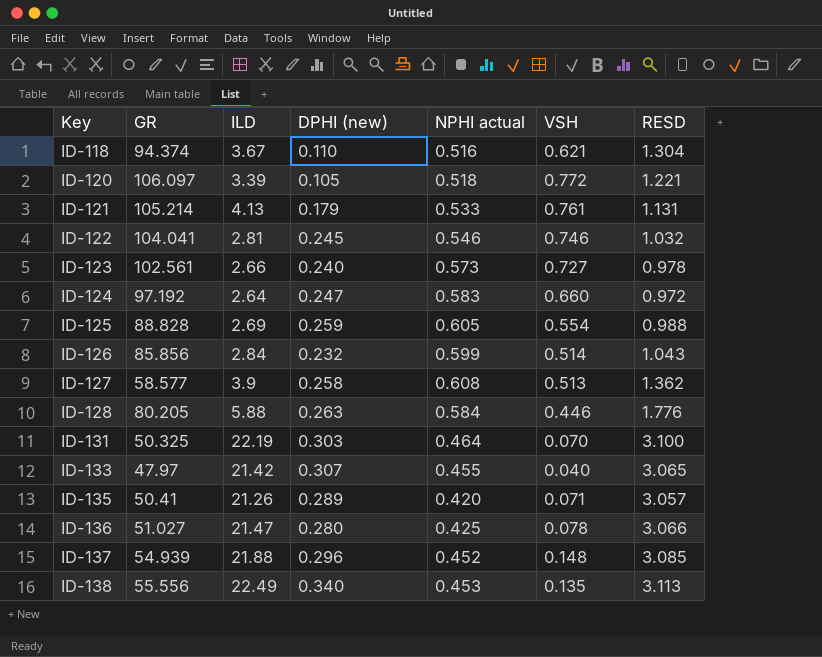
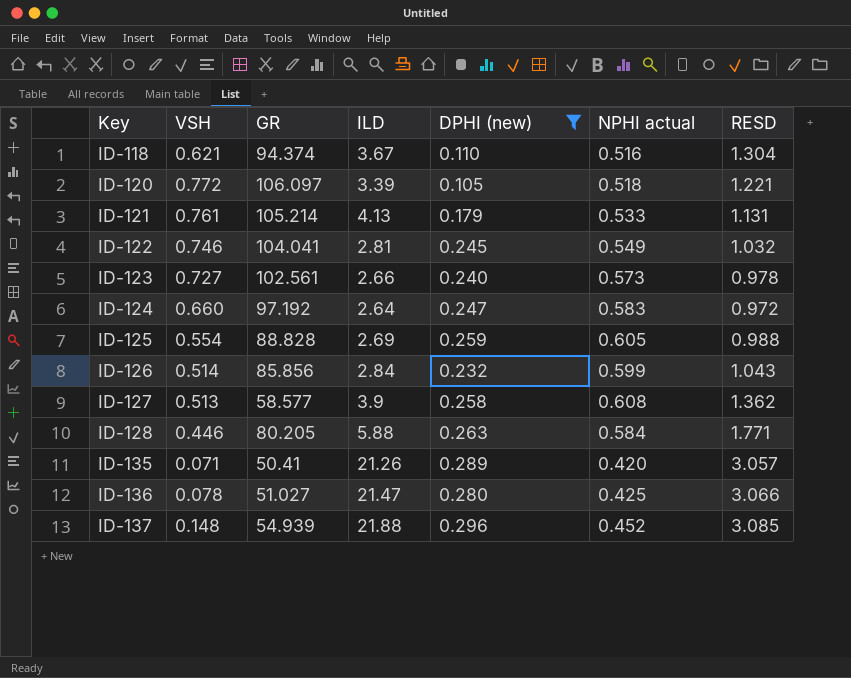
filter: none -> DPHI (new) <= 0.296
column VSH | position: 6 -> 2
ID-122 | NPHI actual: 0.546 -> 0.549
ID-128 | RESD: 1.776 -> 1.771

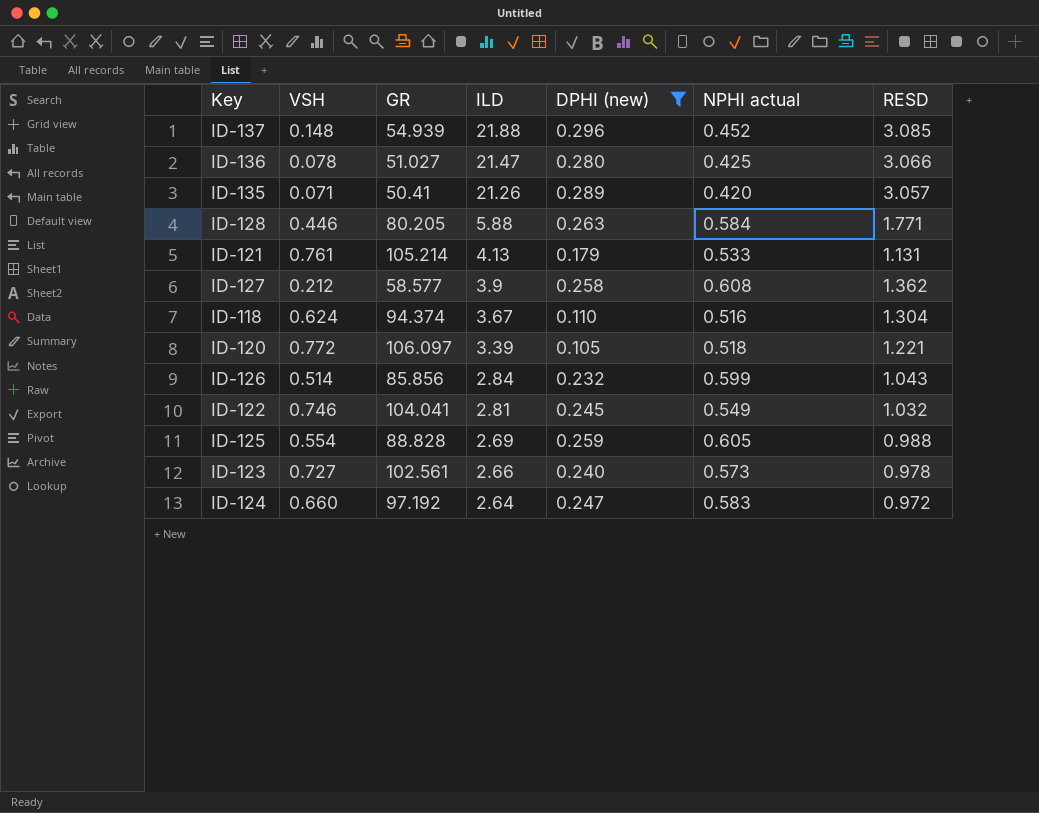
row order: Key ascending -> ILD descending
ID-127 | VSH: 0.513 -> 0.212
ID-118 | VSH: 0.621 -> 0.624

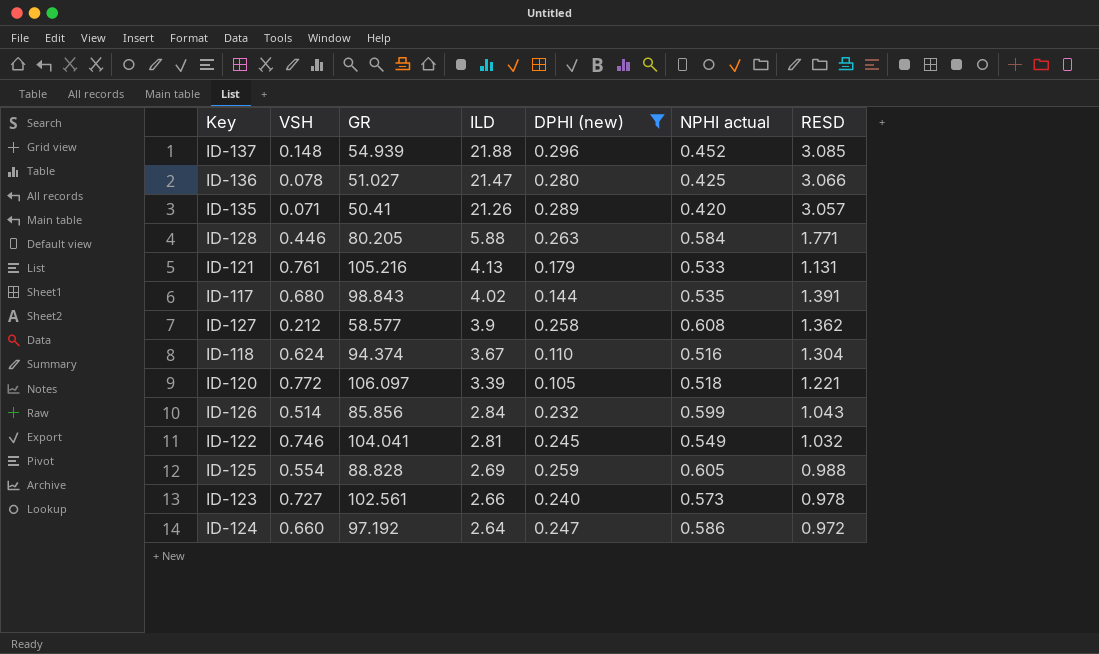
ID-121 | GR: 105.214 -> 105.216
row ID-117: none -> 0.680 | 98.843 | 4.02 | 0.144 | 0.535 | 1.391
ID-124 | NPHI actual: 0.583 -> 0.586

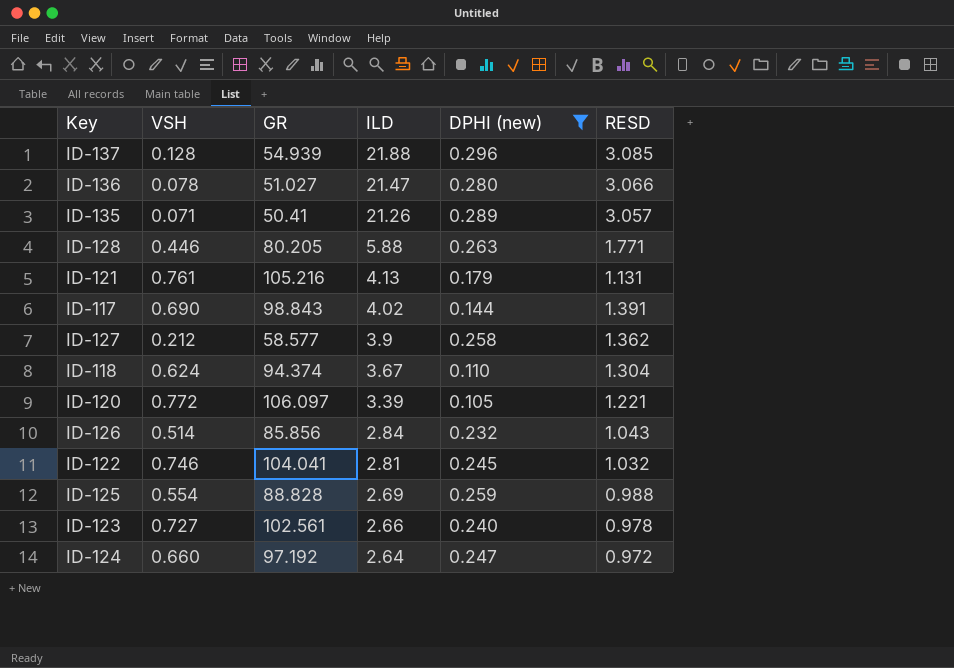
column NPHI actual | position: 6 -> none
ID-137 | VSH: 0.148 -> 0.128
ID-117 | VSH: 0.680 -> 0.690

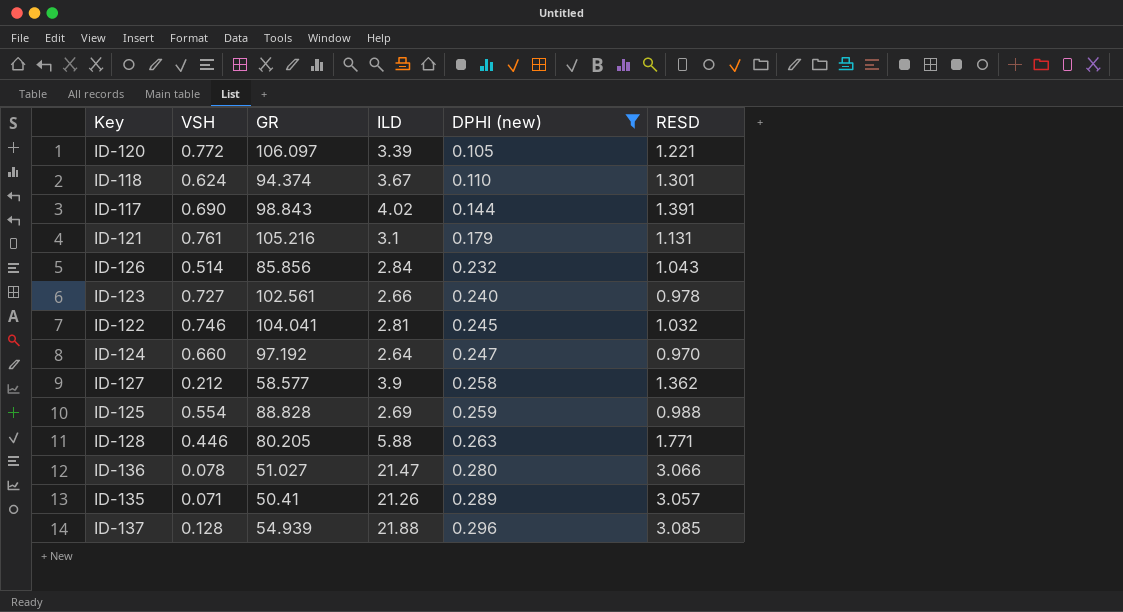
row order: ILD descending -> DPHI (new) ascending
ID-118 | RESD: 1.304 -> 1.301
ID-121 | ILD: 4.13 -> 3.1
ID-124 | RESD: 0.972 -> 0.970

